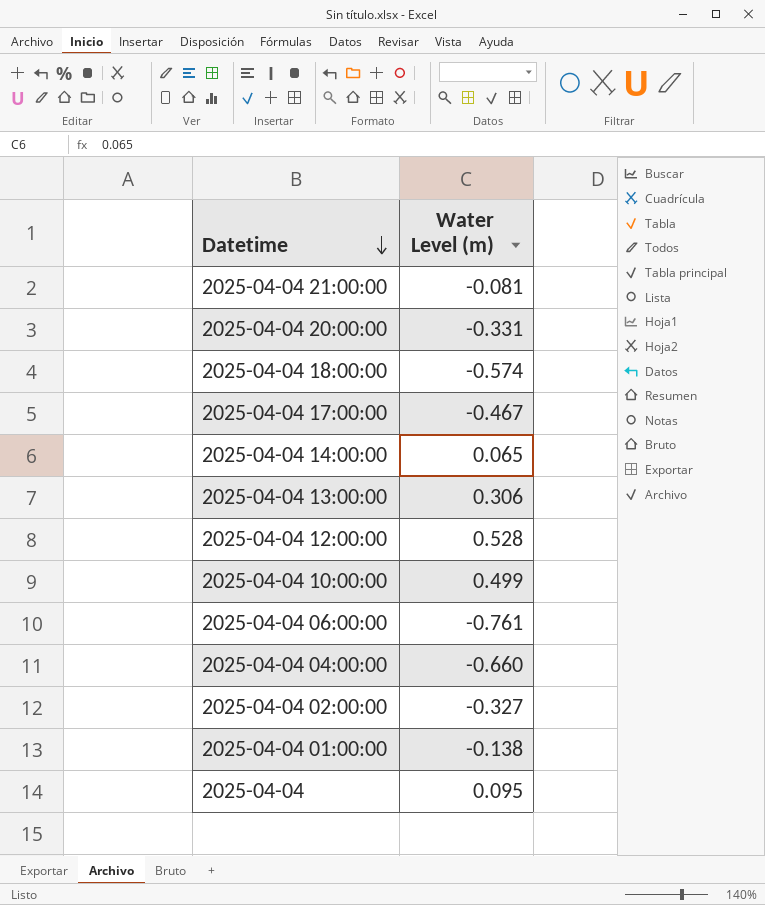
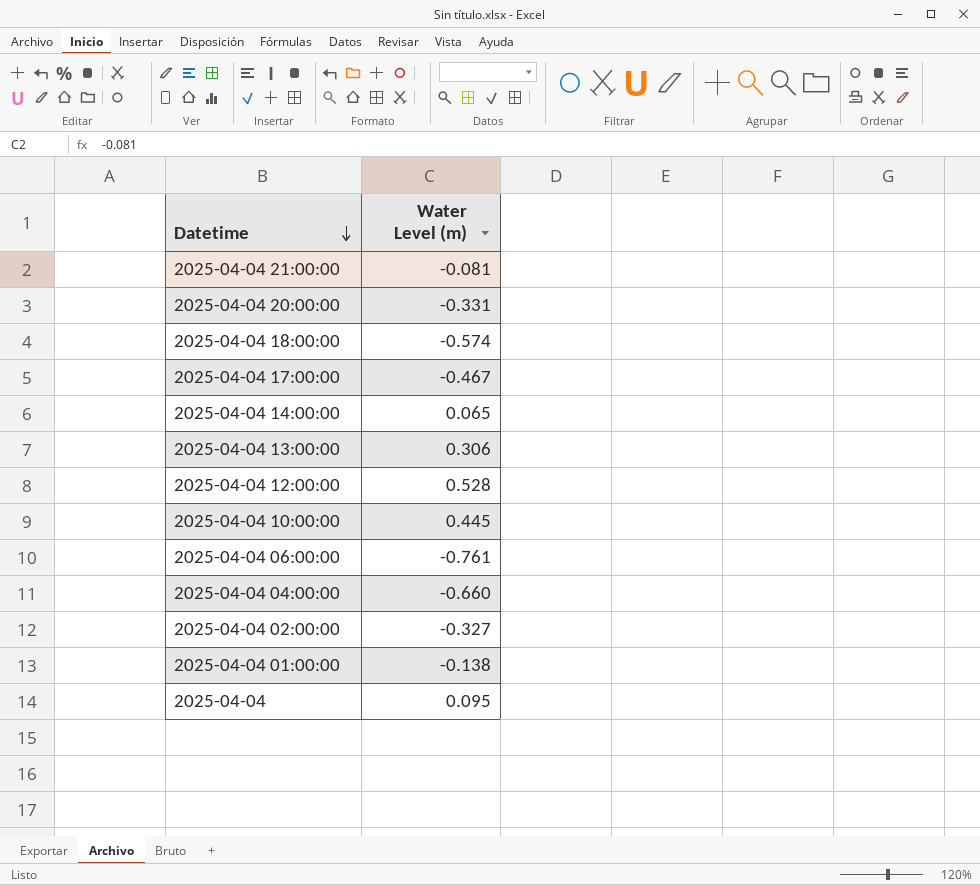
2025-04-04 10:00:00 | Water Level (m): 0.499 -> 0.445

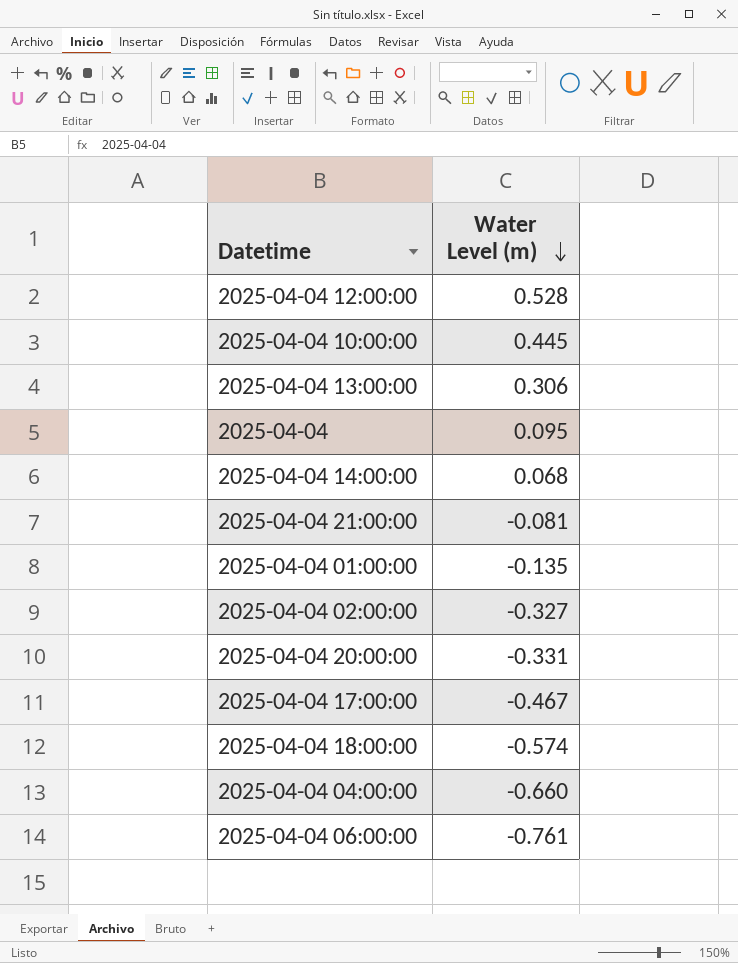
row order: Datetime descending -> Water Level (m) descending
2025-04-04 14:00:00 | Water Level (m): 0.065 -> 0.068
2025-04-04 01:00:00 | Water Level (m): -0.138 -> -0.135

